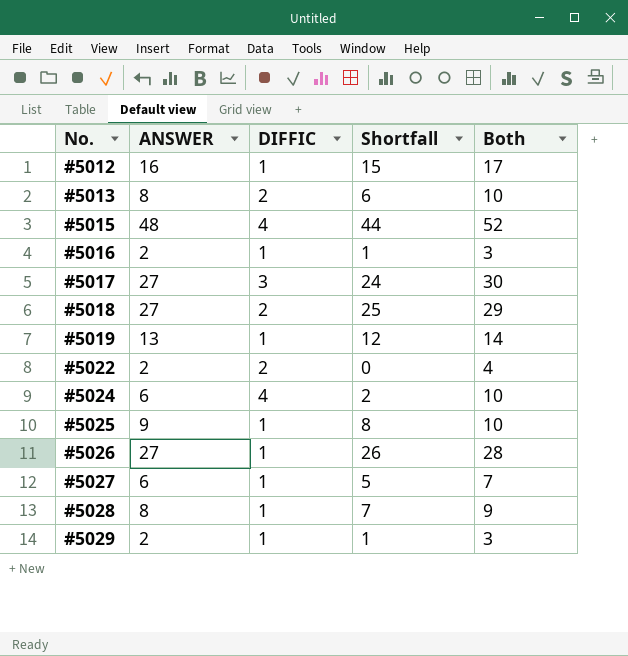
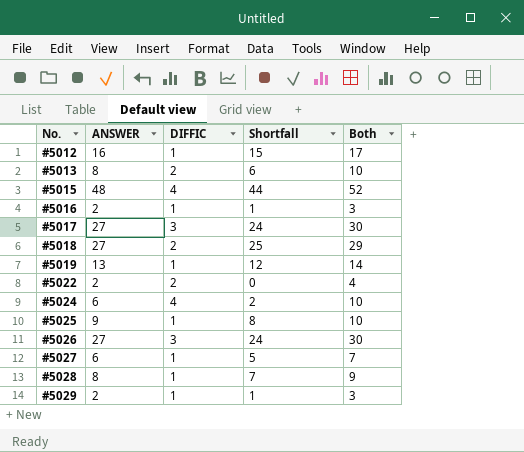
#5026 | DIFFIC: 1 -> 3
#5026 | Shortfall: 26 -> 24
#5026 | Both: 28 -> 30

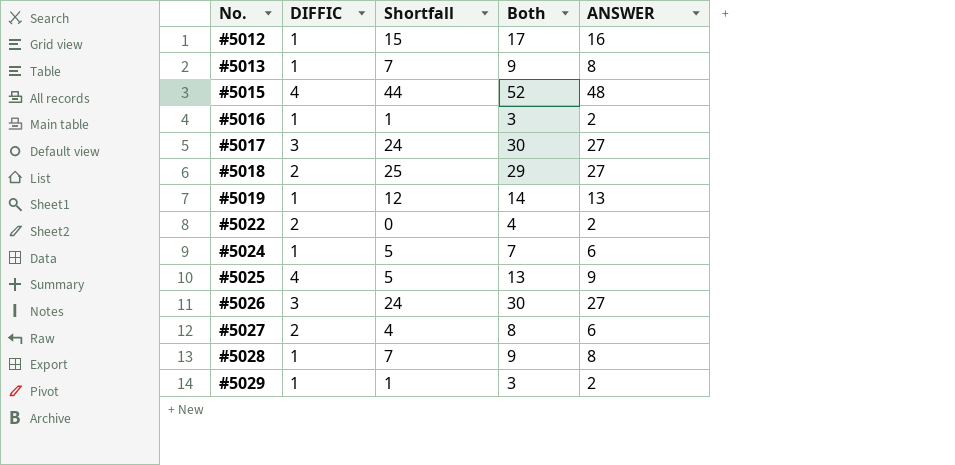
column ANSWER | position: 2 -> 5
#5013 | DIFFIC: 2 -> 1
#5013 | Shortfall: 6 -> 7
#5013 | Both: 10 -> 9
#5024 | DIFFIC: 4 -> 1
#5024 | Shortfall: 2 -> 5
#5024 | Both: 10 -> 7
#5025 | DIFFIC: 1 -> 4
#5025 | Shortfall: 8 -> 5
#5025 | Both: 10 -> 13
#5027 | DIFFIC: 1 -> 2
#5027 | Shortfall: 5 -> 4
#5027 | Both: 7 -> 8

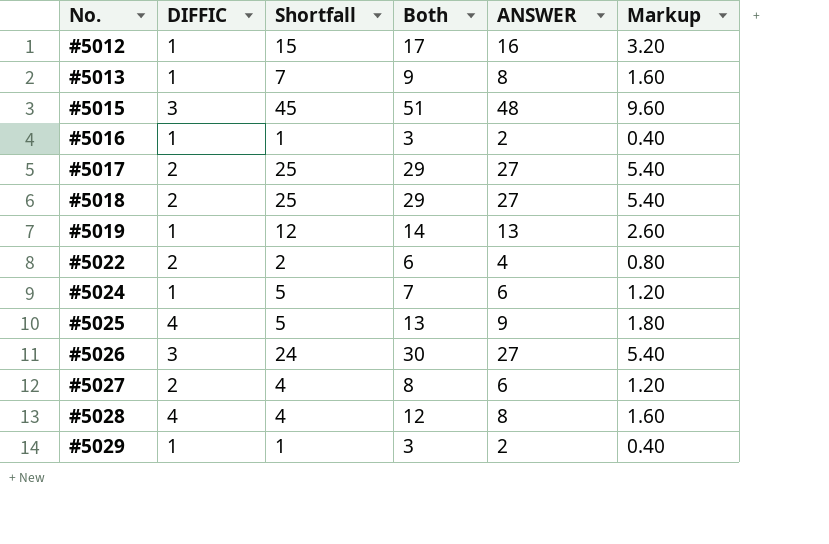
column Markup | formula: none -> [ANSWER] * 0.2
#5015 | DIFFIC: 4 -> 3
#5015 | Shortfall: 44 -> 45
#5015 | Both: 52 -> 51
#5017 | DIFFIC: 3 -> 2
#5017 | Shortfall: 24 -> 25
#5017 | Both: 30 -> 29
#5022 | Shortfall: 0 -> 2
#5022 | Both: 4 -> 6
#5022 | ANSWER: 2 -> 4
#5028 | DIFFIC: 1 -> 4
#5028 | Shortfall: 7 -> 4
#5028 | Both: 9 -> 12

